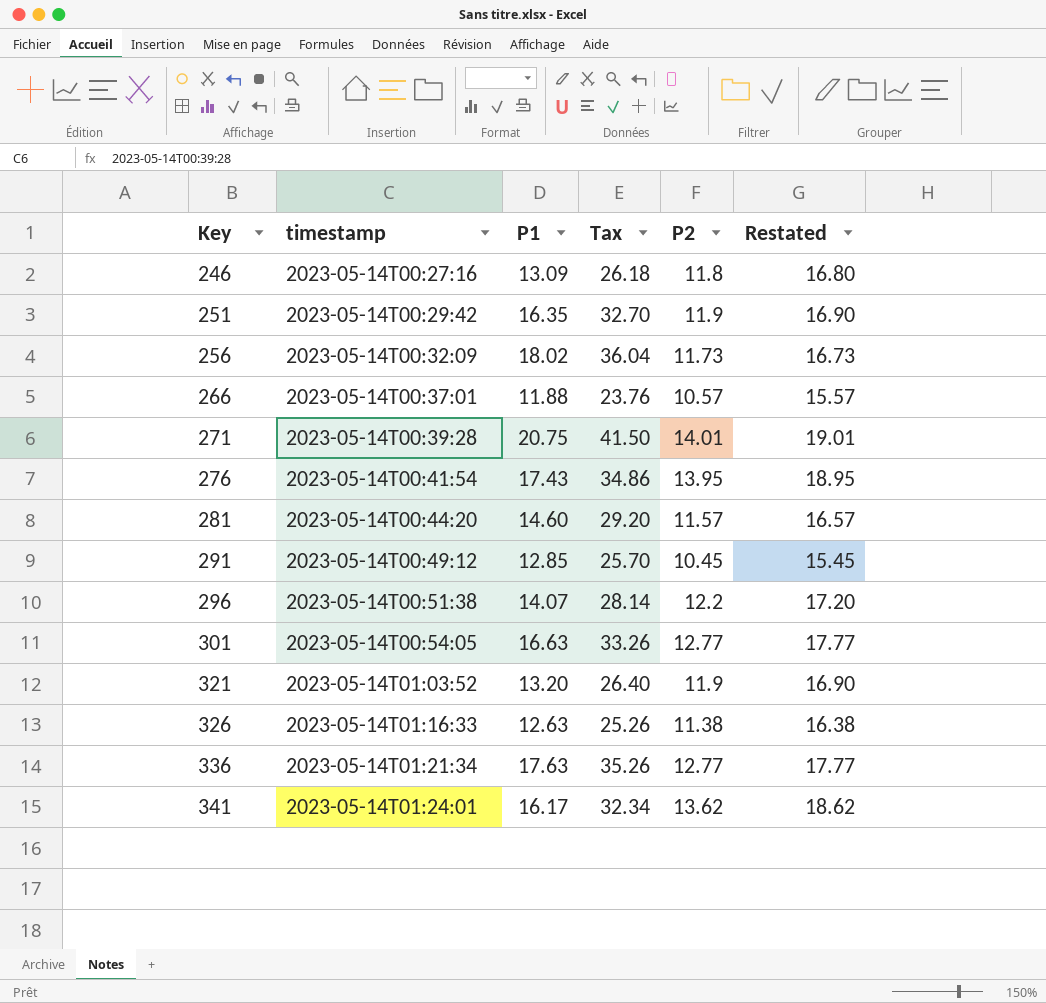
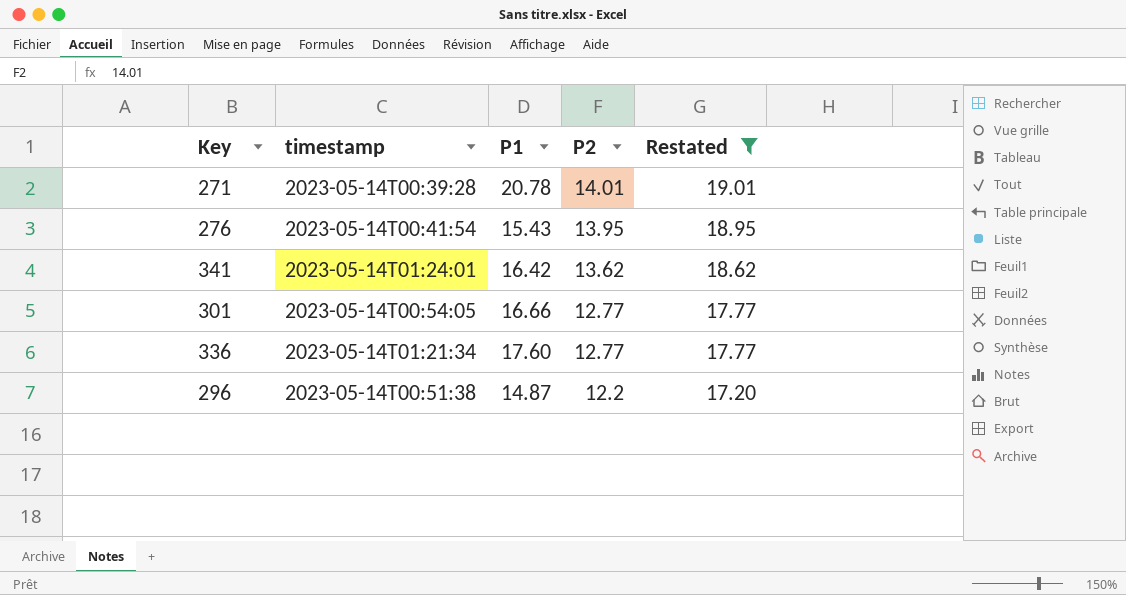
filter: none -> Restated >= 17.20
row order: Key ascending -> P2 descending
column Tax | formula: [P1] * 2 -> none
271 | P1: 20.75 -> 20.78
276 | P1: 17.43 -> 15.43
341 | P1: 16.17 -> 16.42
301 | P1: 16.63 -> 16.66
336 | P1: 17.63 -> 17.60
296 | P1: 14.07 -> 14.87

